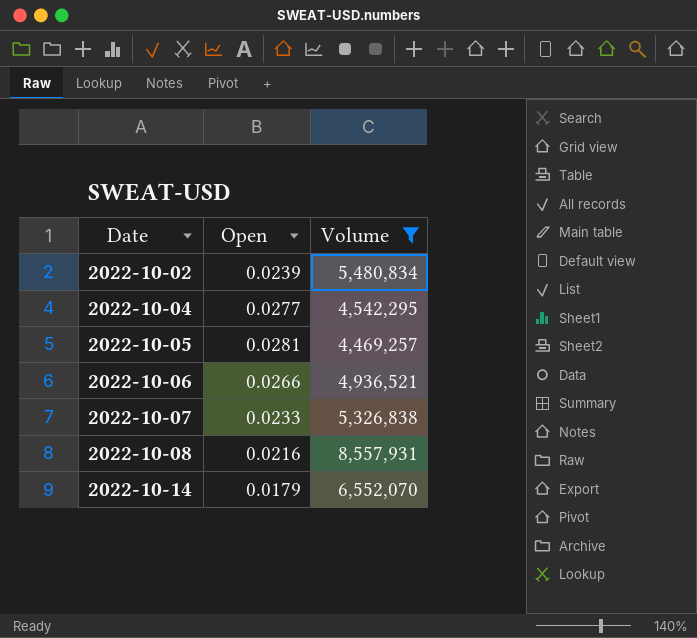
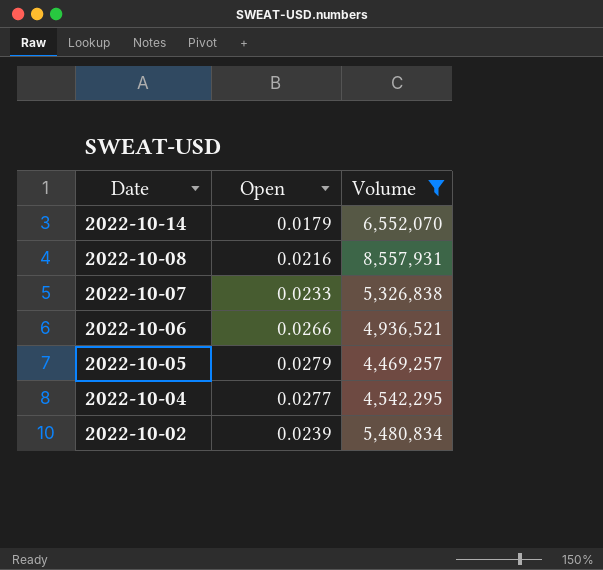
row order: Date ascending -> Date descending
2022-10-05 | Open: 0.0281 -> 0.0279

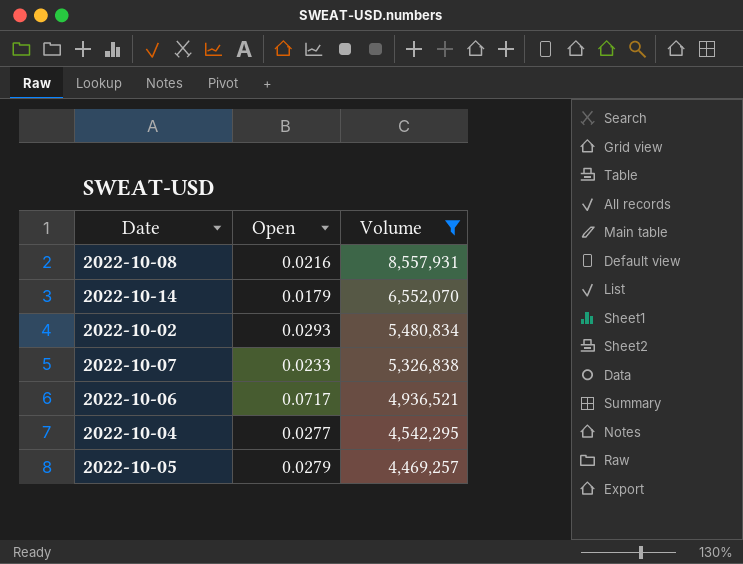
row order: Date descending -> Volume descending
2022-10-02 | Open: 0.0239 -> 0.0293
2022-10-06 | Open: 0.0266 -> 0.0717

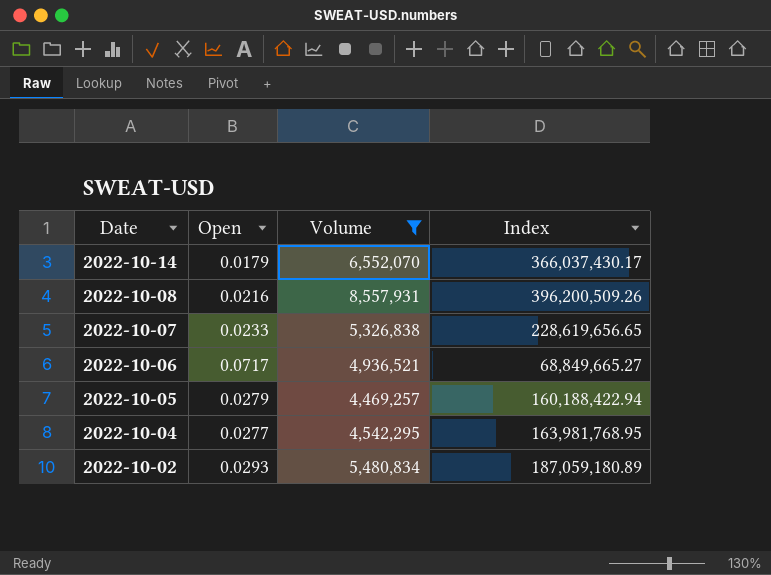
row order: Volume descending -> Date descending
column Index | formula: none -> [Volume] / [Open]

